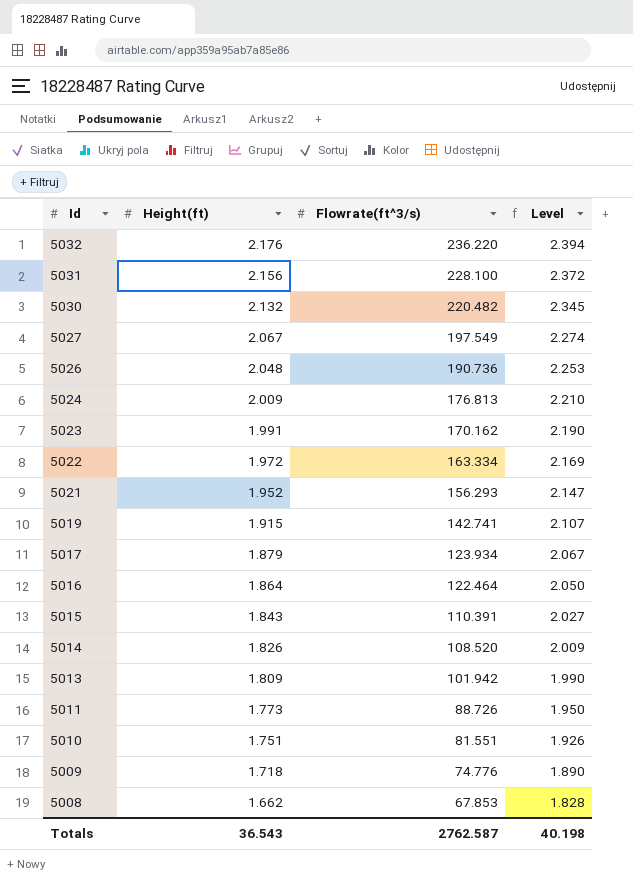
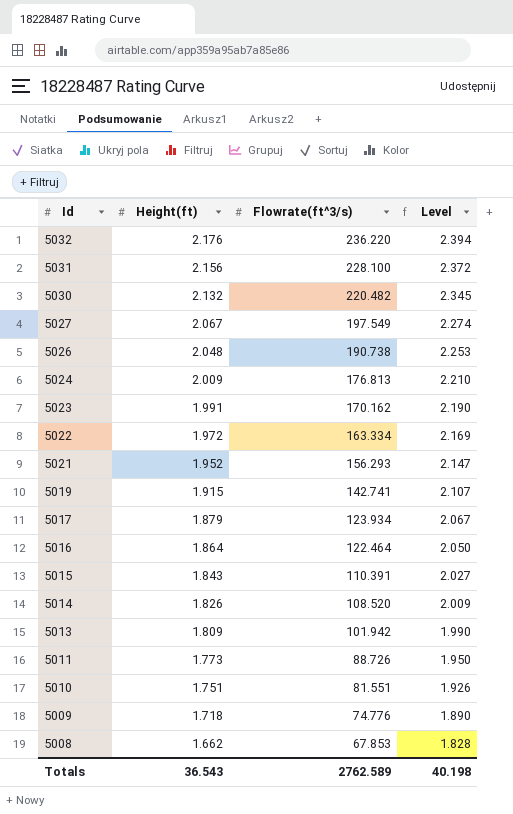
5026 | Flowrate(ft^3/s): 190.736 -> 190.738
Totals | Flowrate(ft^3/s): 2762.587 -> 2762.589

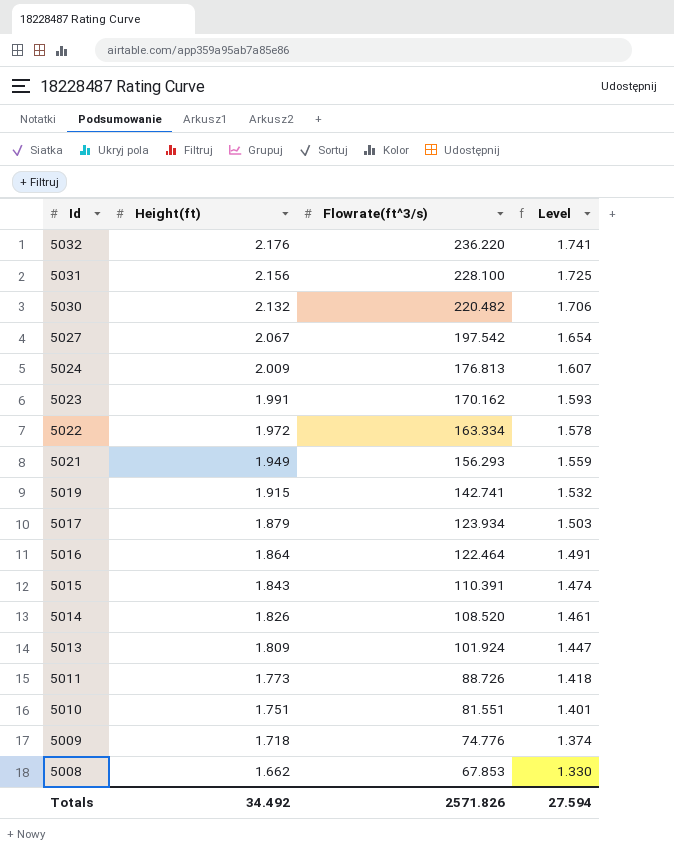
column Level | formula: [Height(ft)] * 1.1 -> [Height(ft)] * 0.8
row 5026: 2.048 | 190.738 | 2.253 -> none
5027 | Flowrate(ft^3/s): 197.549 -> 197.542
5021 | Height(ft): 1.952 -> 1.949
5013 | Flowrate(ft^3/s): 101.942 -> 101.924
Totals | Height(ft): 36.543 -> 34.492
Totals | Flowrate(ft^3/s): 2762.589 -> 2571.826
Totals | Level: 40.198 -> 27.594

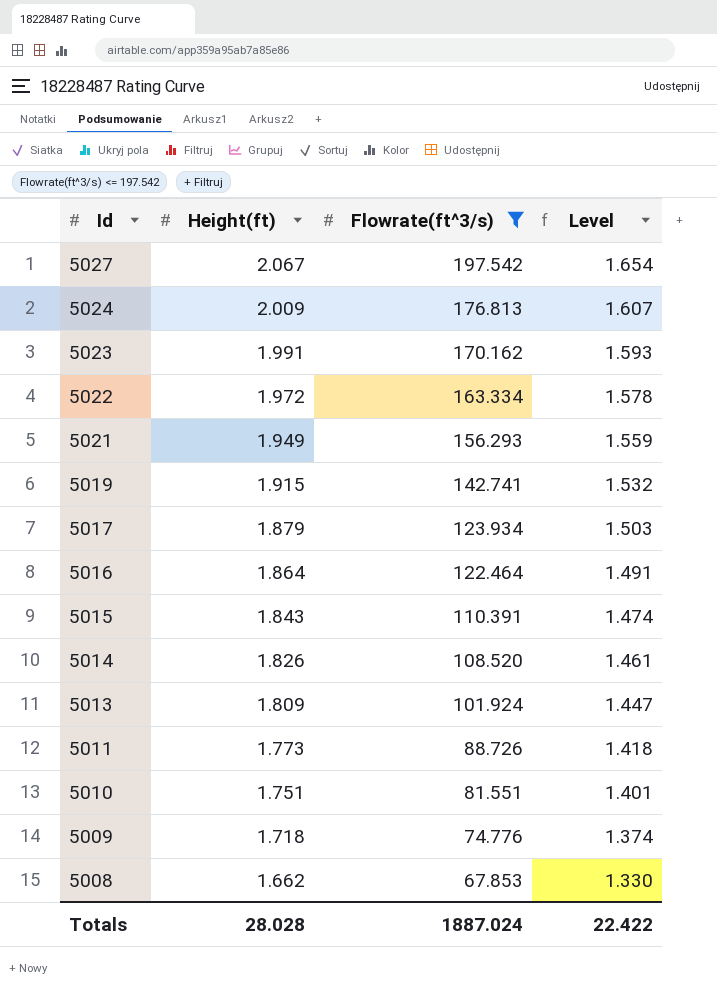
filter: none -> Flowrate(ft^3/s) <= 197.542
Totals | Height(ft): 34.492 -> 28.028
Totals | Flowrate(ft^3/s): 2571.826 -> 1887.024
Totals | Level: 27.594 -> 22.422

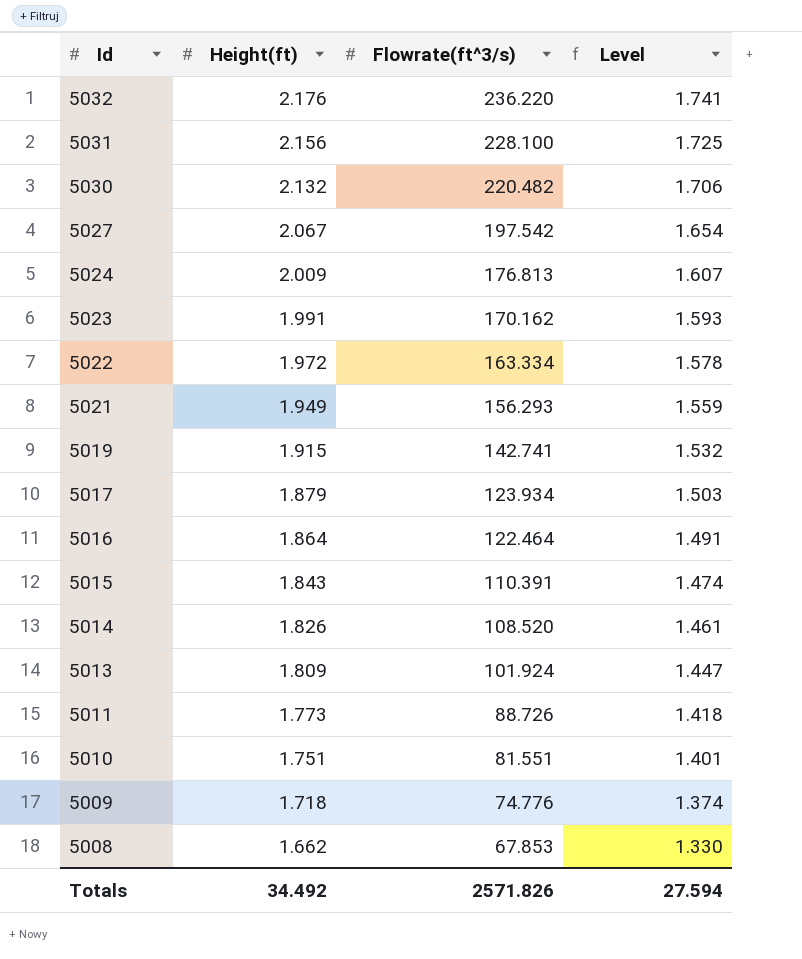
filter: Flowrate(ft^3/s) <= 197.542 -> none
Totals | Height(ft): 28.028 -> 34.492
Totals | Flowrate(ft^3/s): 1887.024 -> 2571.826
Totals | Level: 22.422 -> 27.594

